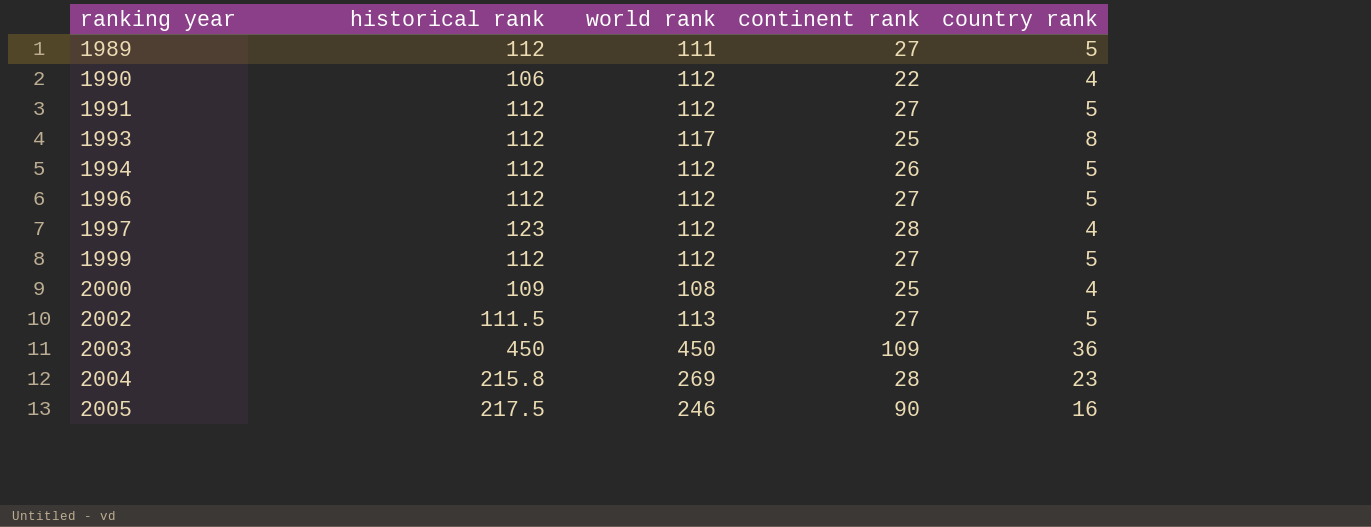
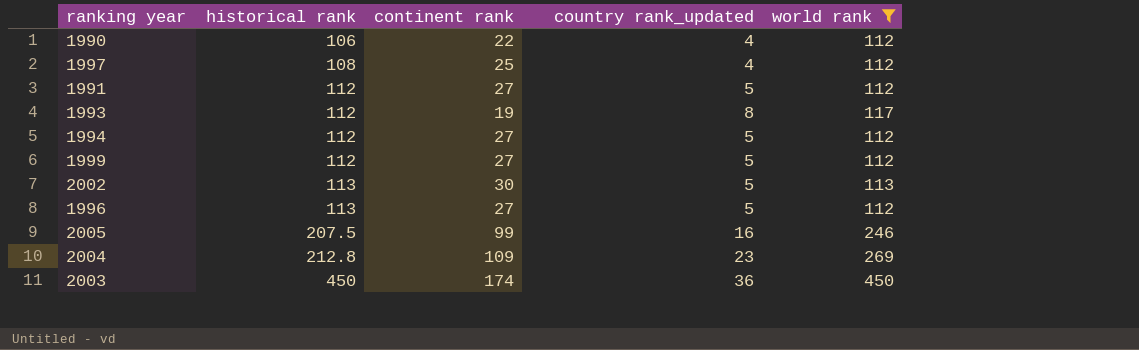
filter: none -> world rank >= 112
row order: ranking year ascending -> historical rank ascending
column name: country rank -> country rank_updated
column world rank | position: 3 -> 5
1997 | historical rank: 123 -> 108
1997 | continent rank: 28 -> 25
1993 | continent rank: 25 -> 19
1994 | continent rank: 26 -> 27
2002 | historical rank: 111.5 -> 113
2002 | continent rank: 27 -> 30
1996 | historical rank: 112 -> 113
2005 | historical rank: 217.5 -> 207.5
2005 | continent rank: 90 -> 99
2004 | historical rank: 215.8 -> 212.8
2004 | continent rank: 28 -> 109
2003 | continent rank: 109 -> 174

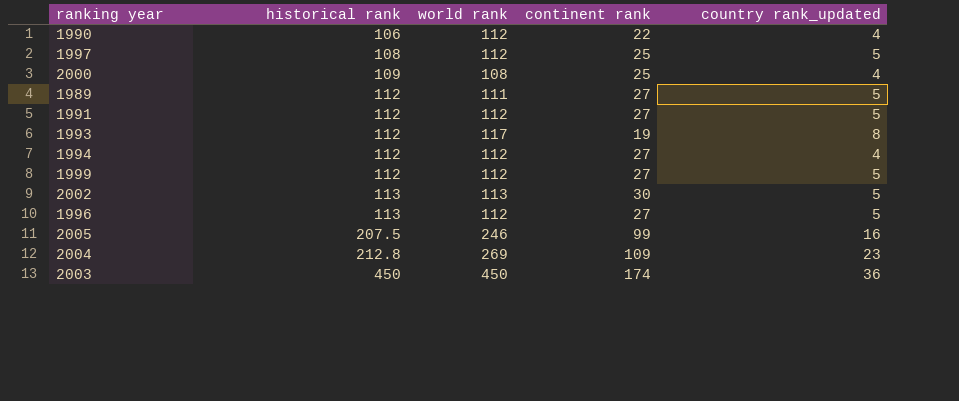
filter: world rank >= 112 -> none
column world rank | position: 5 -> 3
1997 | country rank_updated: 4 -> 5
1994 | country rank_updated: 5 -> 4

